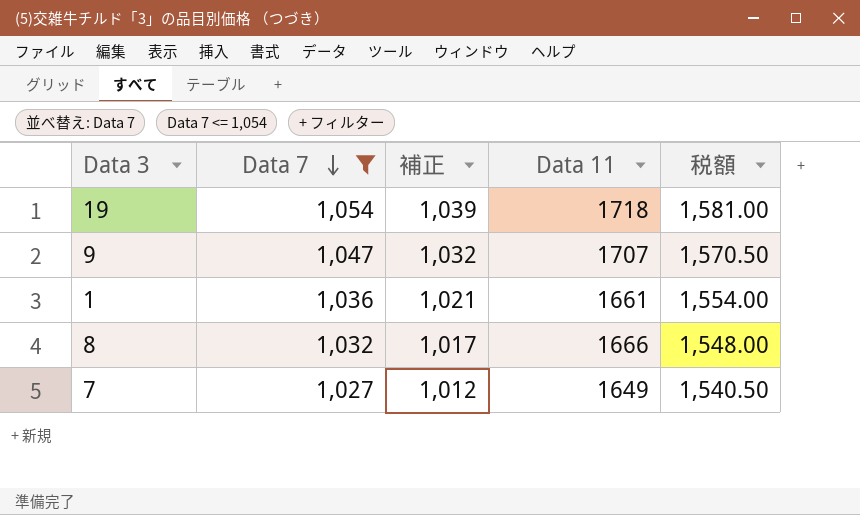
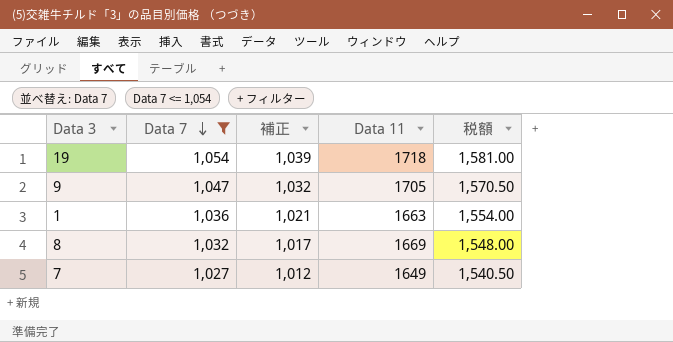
9 | Data 11: 1707 -> 1705
1 | Data 11: 1661 -> 1663
8 | Data 11: 1666 -> 1669

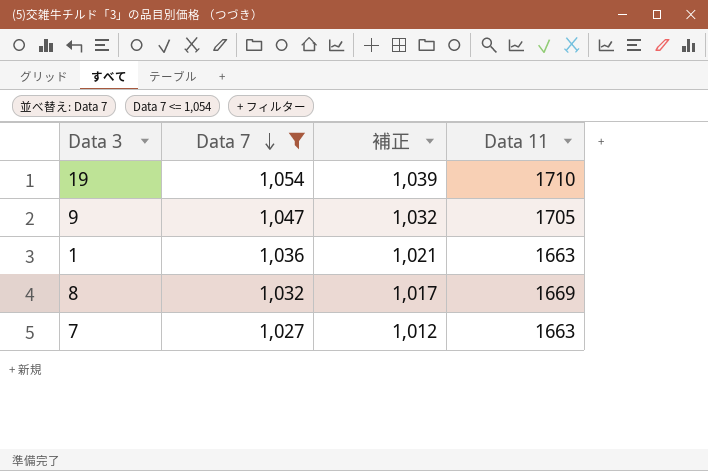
column 税額 | formula: [Data 7] * 1.5 -> none
19 | Data 11: 1718 -> 1710
7 | Data 11: 1649 -> 1663

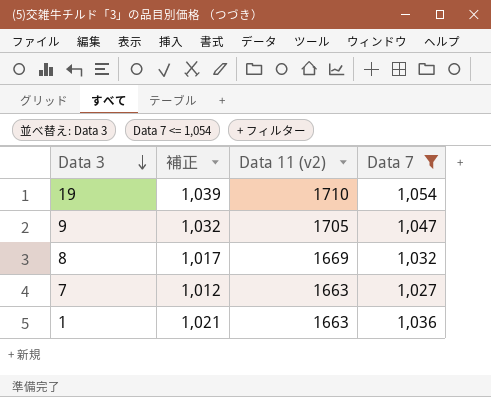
row order: Data 7 descending -> Data 3 descending
column name: Data 11 -> Data 11 (v2)
column Data 7 | position: 2 -> 4

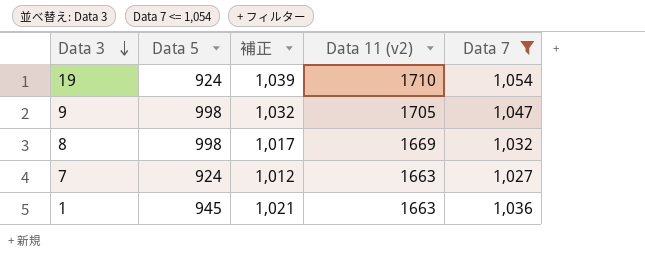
column Data 5 | position: none -> 2

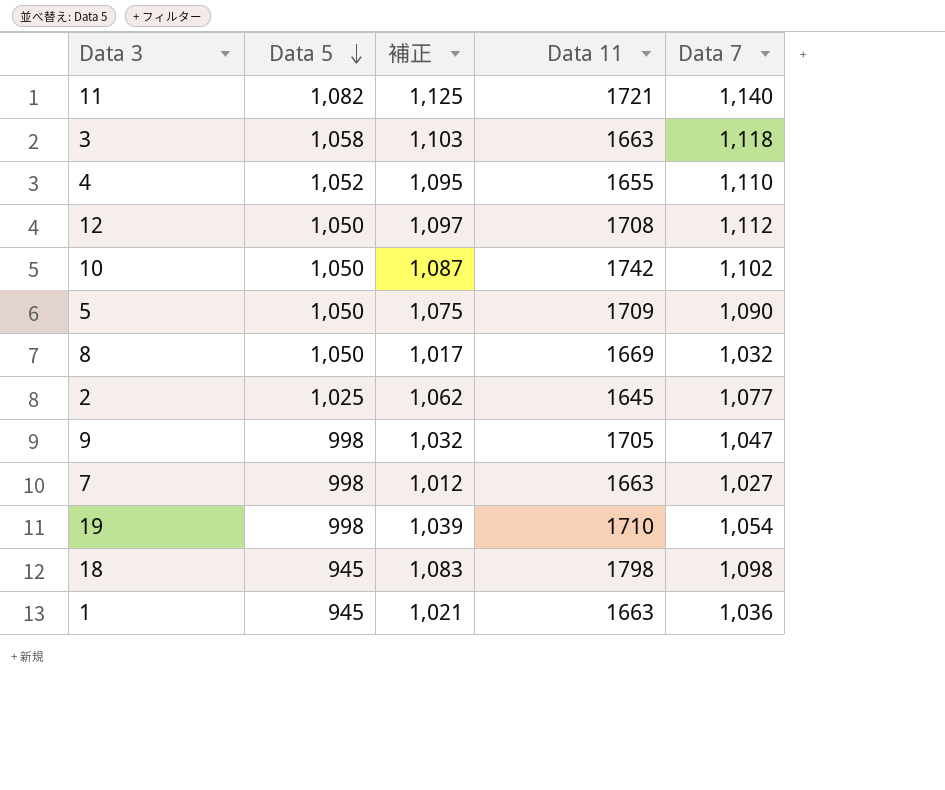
filter: Data 7 <= 1,054 -> none
row order: Data 3 descending -> Data 5 descending
column name: Data 11 (v2) -> Data 11
8 | Data 5: 998 -> 1,050
7 | Data 5: 924 -> 998
19 | Data 5: 924 -> 998

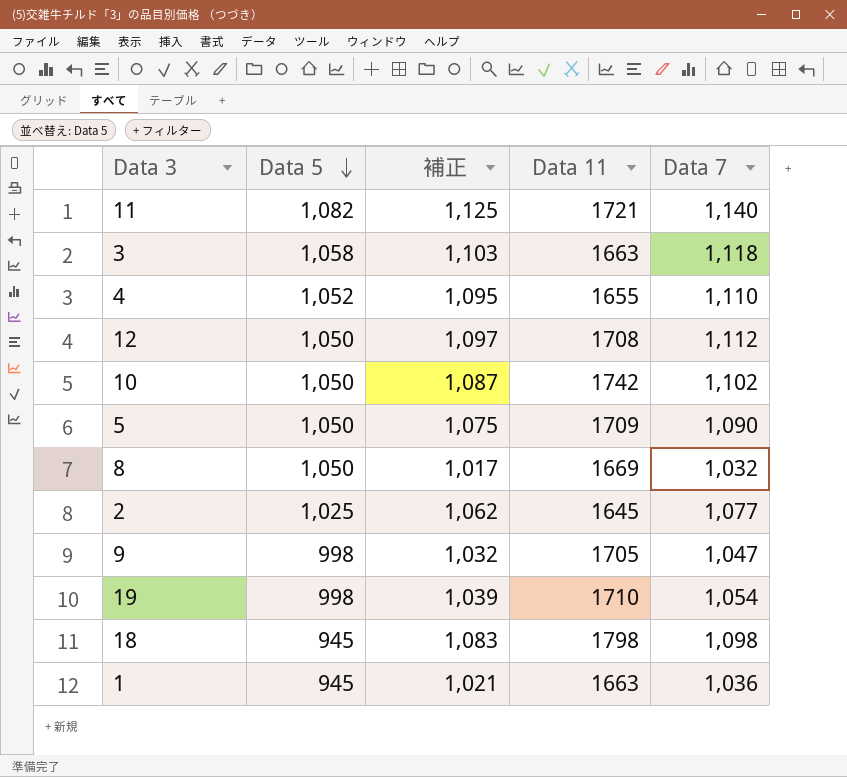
row 7: 998 | 1,012 | 1663 | 1,027 -> none

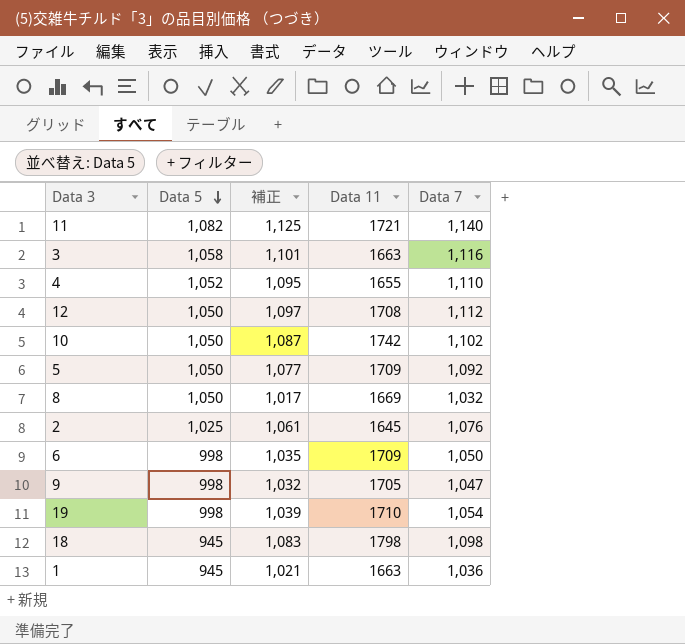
3 | 補正: 1,103 -> 1,101
3 | Data 7: 1,118 -> 1,116
5 | 補正: 1,075 -> 1,077
5 | Data 7: 1,090 -> 1,092
2 | 補正: 1,062 -> 1,061
2 | Data 7: 1,077 -> 1,076
row 6: none -> 998 | 1,035 | 1709 | 1,050

